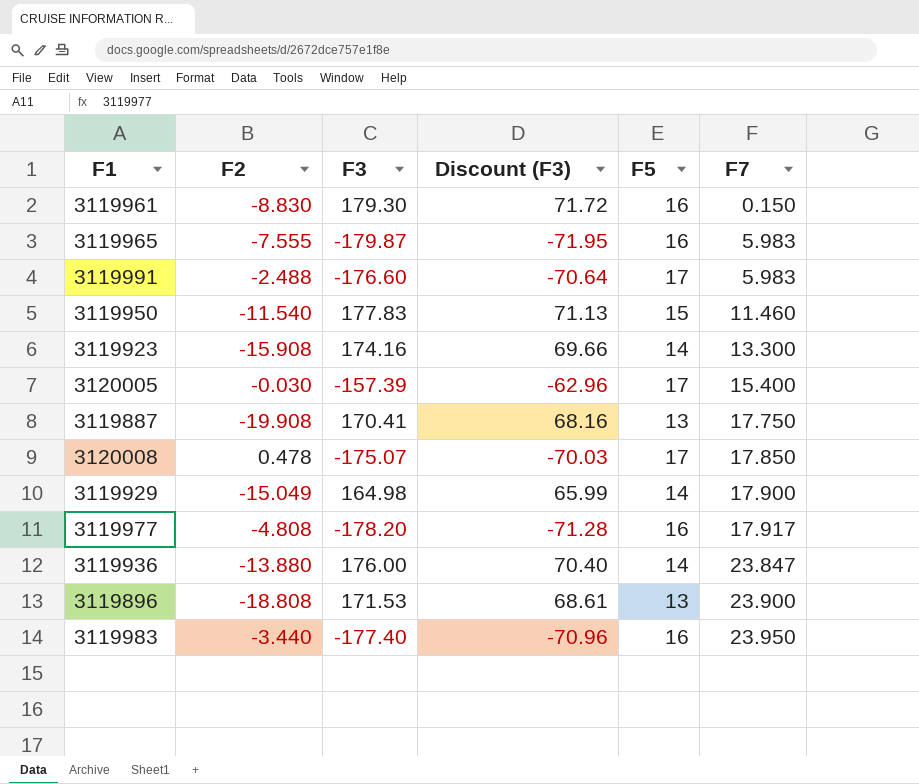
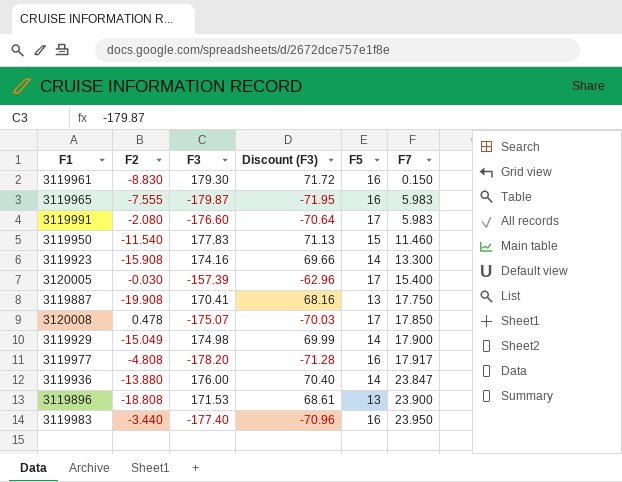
3119991 | F2: -2.488 -> -2.080
3119929 | F3: 164.98 -> 174.98
3119929 | Discount (F3): 65.99 -> 69.99

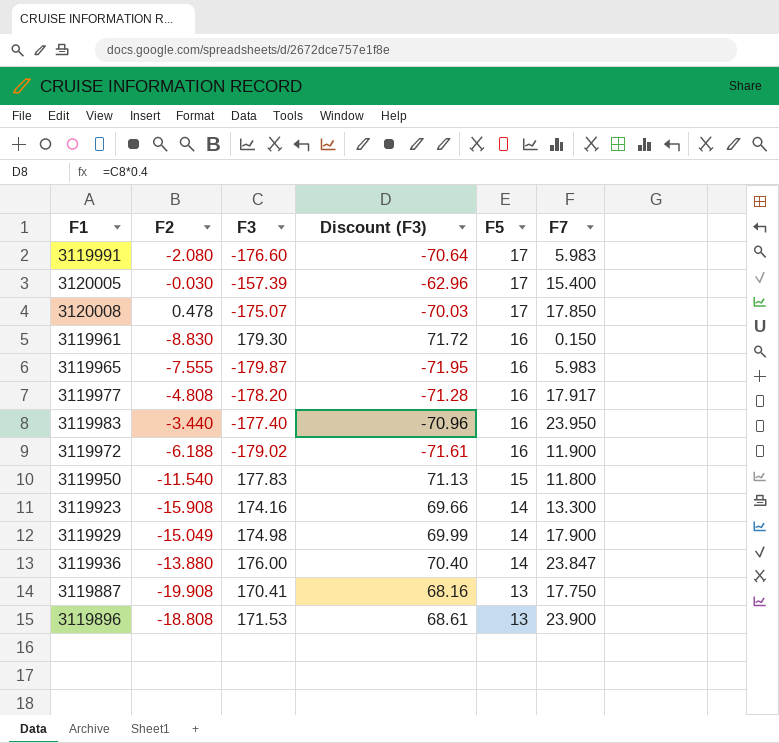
row order: F7 ascending -> F5 descending
row 3119972: none -> -6.188 | -179.02 | -71.61 | 16 | 11.900
3119950 | F7: 11.460 -> 11.800

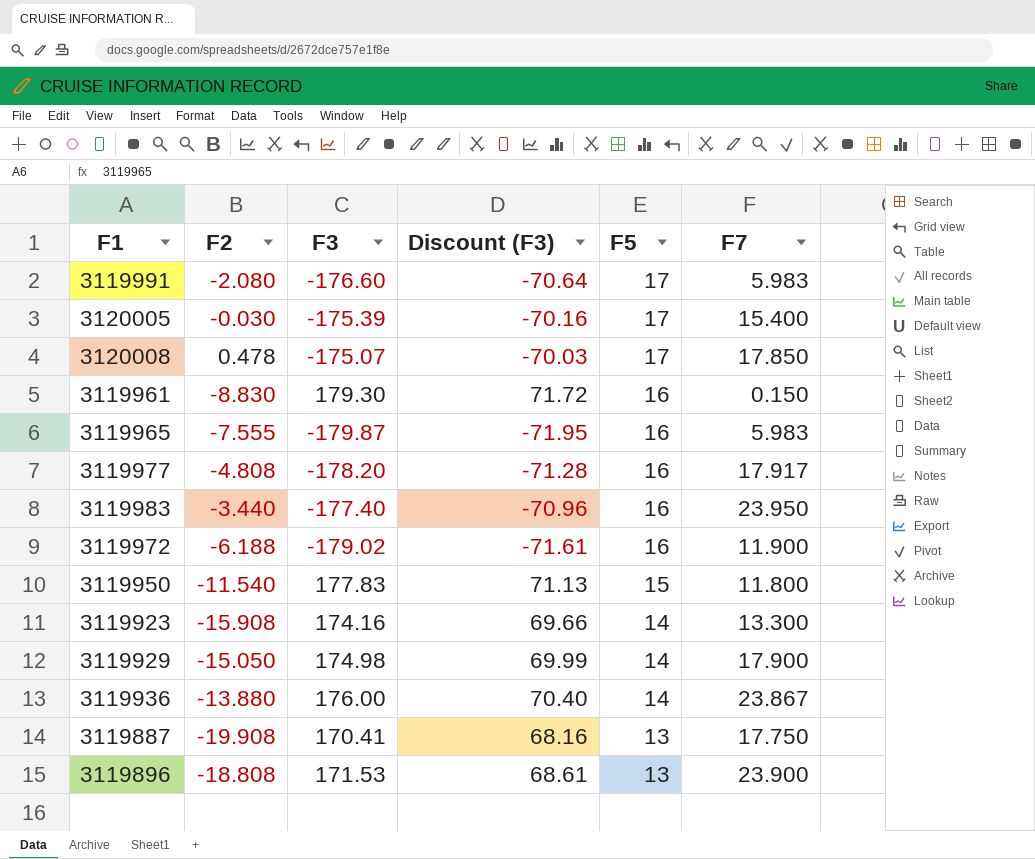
3120005 | F3: -157.39 -> -175.39
3120005 | Discount (F3): -62.96 -> -70.16
3119929 | F2: -15.049 -> -15.050
3119936 | F7: 23.847 -> 23.867

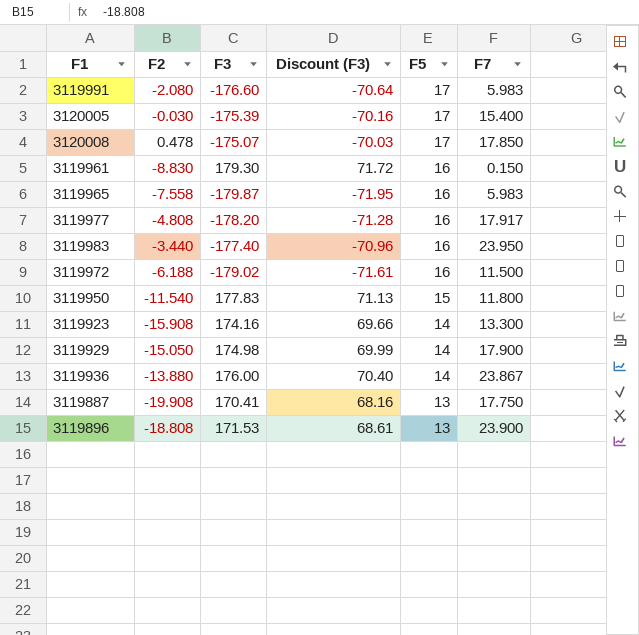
3119965 | F2: -7.555 -> -7.558
3119972 | F7: 11.900 -> 11.500

